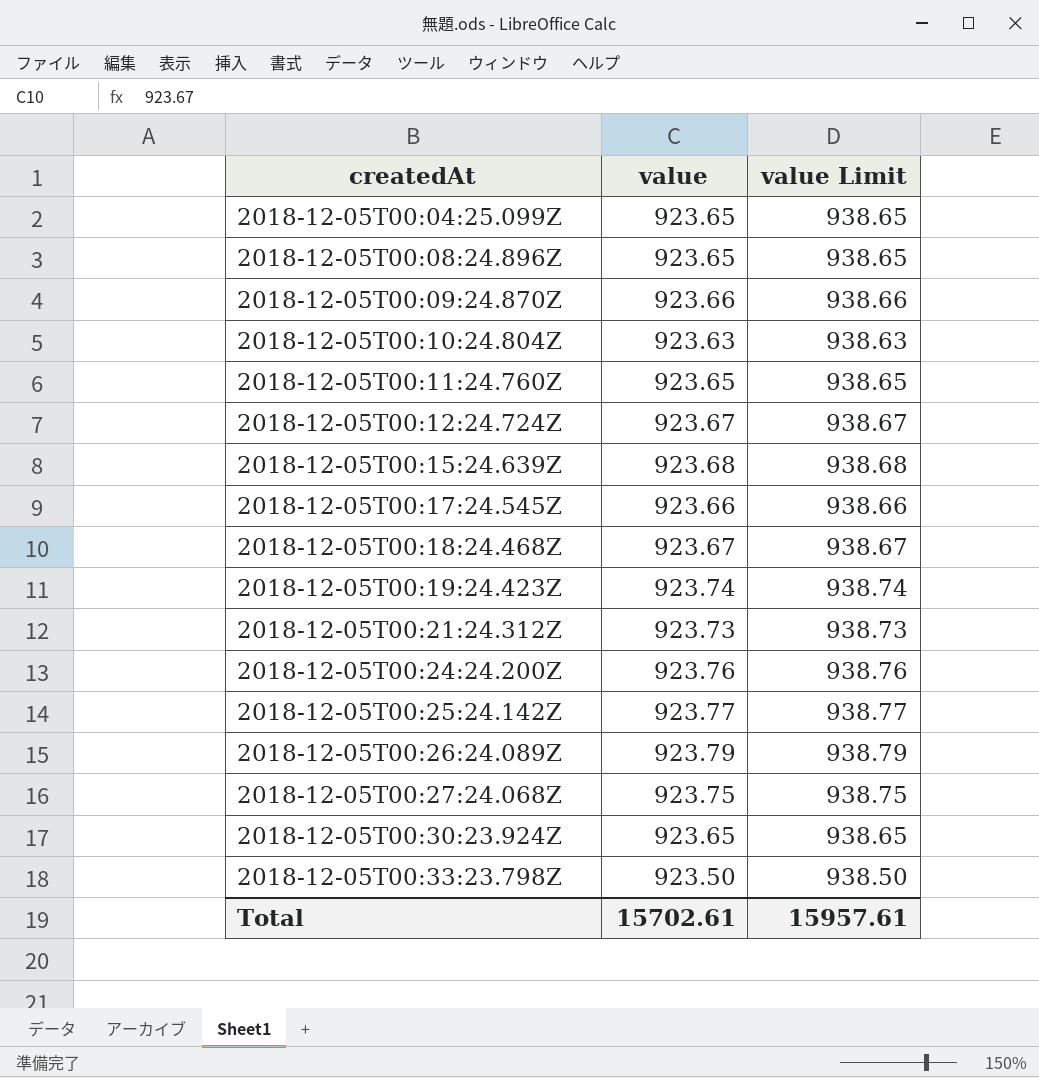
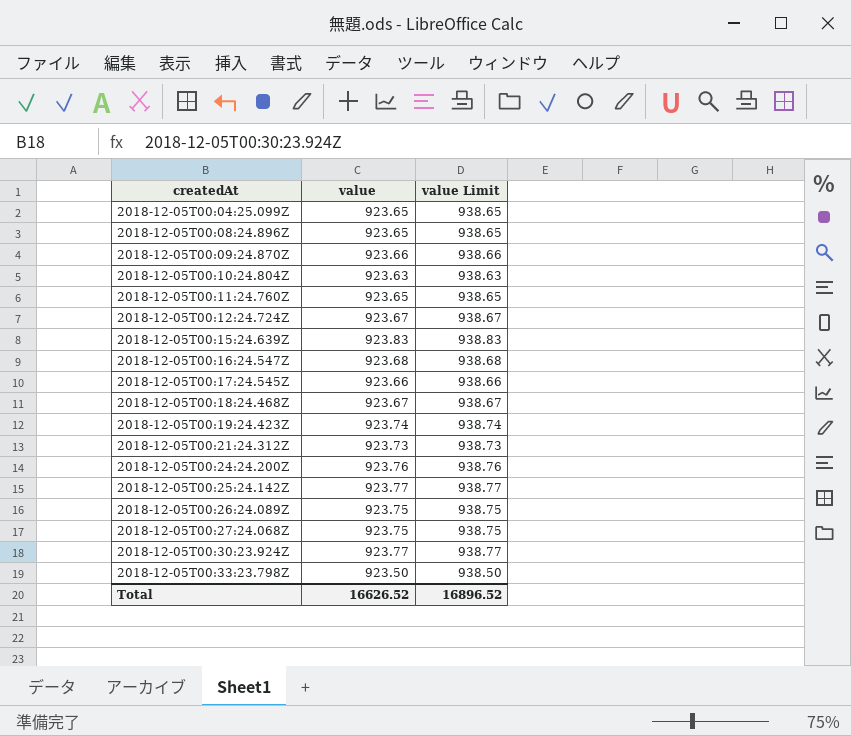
2018-12-05T00:15:24.639Z | value: 923.68 -> 923.83
2018-12-05T00:15:24.639Z | value Limit: 938.68 -> 938.83
row 2018-12-05T00:16:24.547Z: none -> 923.68 | 938.68
2018-12-05T00:26:24.089Z | value: 923.79 -> 923.75
2018-12-05T00:26:24.089Z | value Limit: 938.79 -> 938.75
2018-12-05T00:30:23.924Z | value: 923.65 -> 923.77
2018-12-05T00:30:23.924Z | value Limit: 938.65 -> 938.77
Total | value: 15702.61 -> 16626.52
Total | value Limit: 15957.61 -> 16896.52

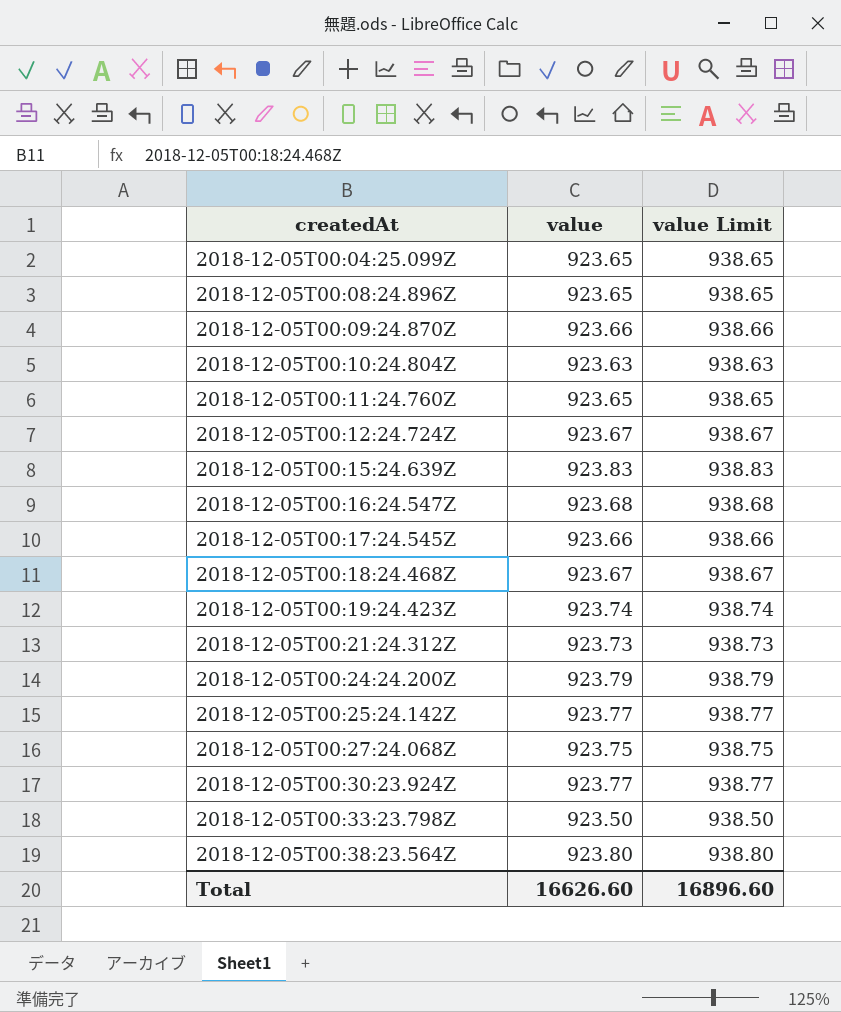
row 2018-12-05T00:26:24.089Z: 923.75 | 938.75 -> none
2018-12-05T00:24:24.200Z | value: 923.76 -> 923.79
2018-12-05T00:24:24.200Z | value Limit: 938.76 -> 938.79
row 2018-12-05T00:38:23.564Z: none -> 923.80 | 938.80
Total | value: 16626.52 -> 16626.60
Total | value Limit: 16896.52 -> 16896.60

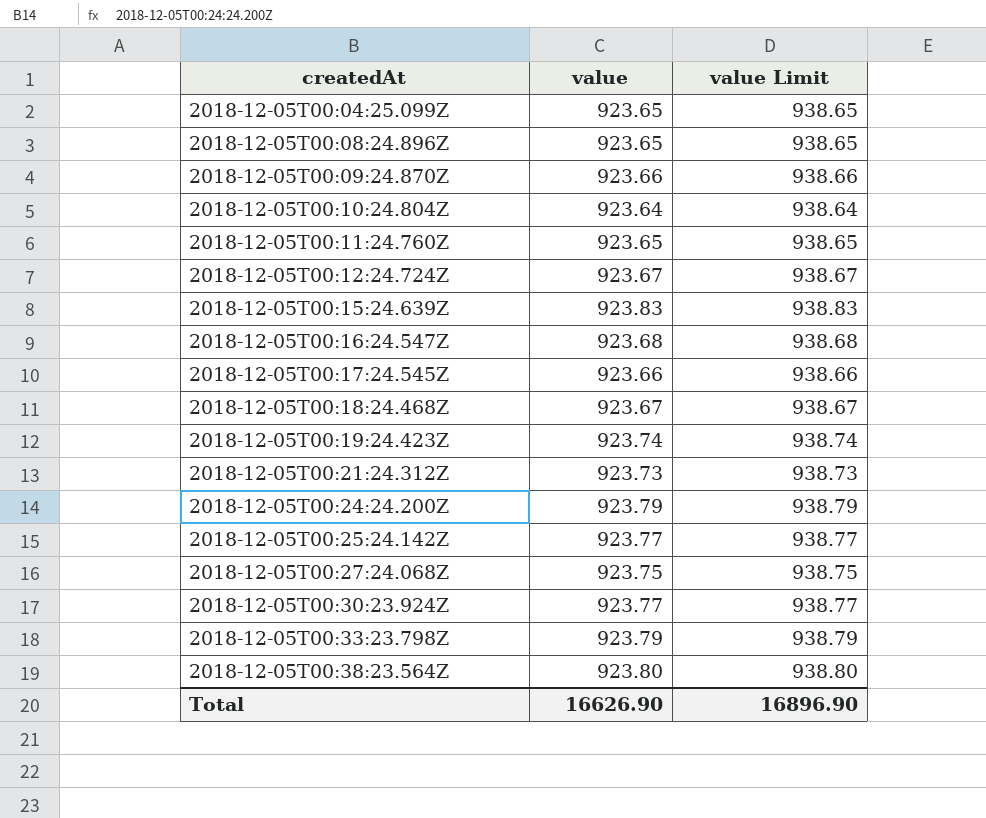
2018-12-05T00:10:24.804Z | value: 923.63 -> 923.64
2018-12-05T00:10:24.804Z | value Limit: 938.63 -> 938.64
2018-12-05T00:33:23.798Z | value: 923.50 -> 923.79
2018-12-05T00:33:23.798Z | value Limit: 938.50 -> 938.79
Total | value: 16626.60 -> 16626.90
Total | value Limit: 16896.60 -> 16896.90

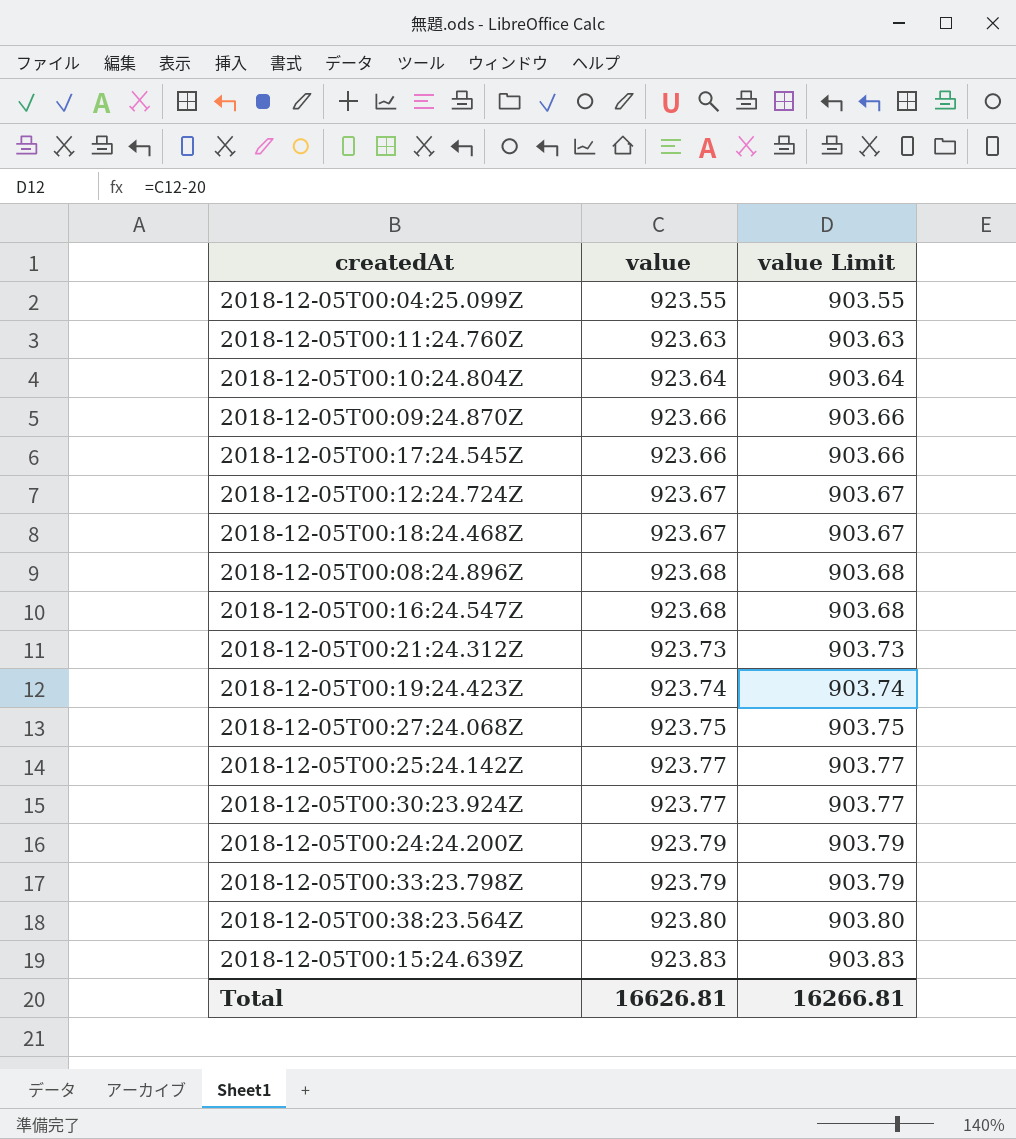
row order: createdAt ascending -> value ascending
column value Limit | formula: [value] + 15 -> [value] - 20
2018-12-05T00:04:25.099Z | value: 923.65 -> 923.55
2018-12-05T00:11:24.760Z | value: 923.65 -> 923.63
2018-12-05T00:08:24.896Z | value: 923.65 -> 923.68
Total | value: 16626.90 -> 16626.81
Total | value Limit: 16896.90 -> 16266.81

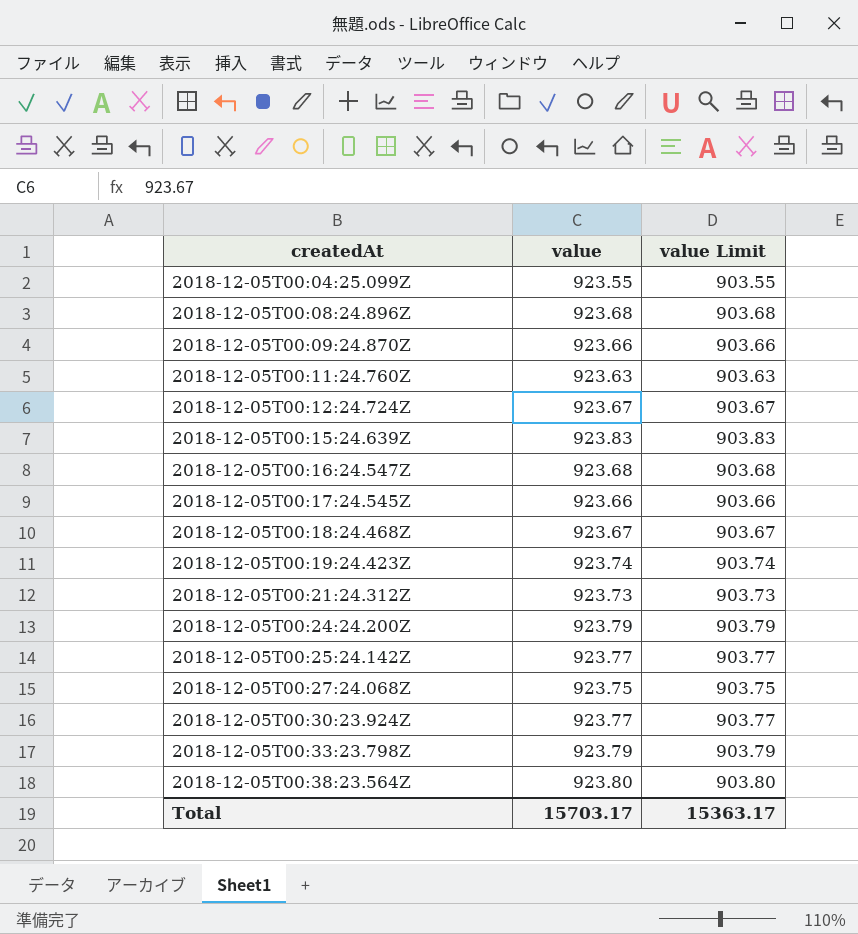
row order: value ascending -> createdAt ascending
row 2018-12-05T00:10:24.804Z: 923.64 | 903.64 -> none
Total | value: 16626.81 -> 15703.17
Total | value Limit: 16266.81 -> 15363.17

